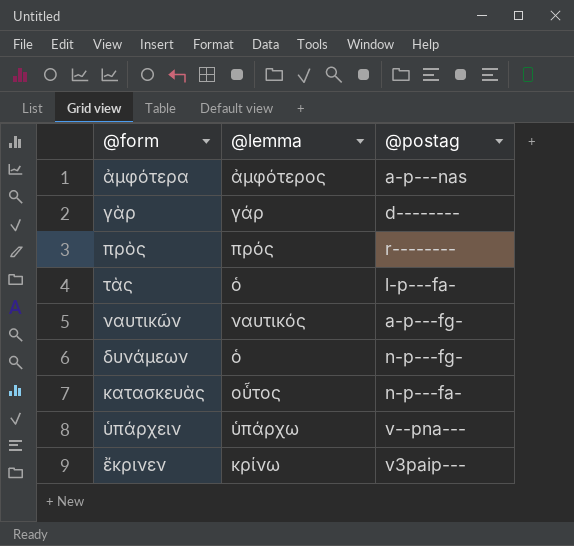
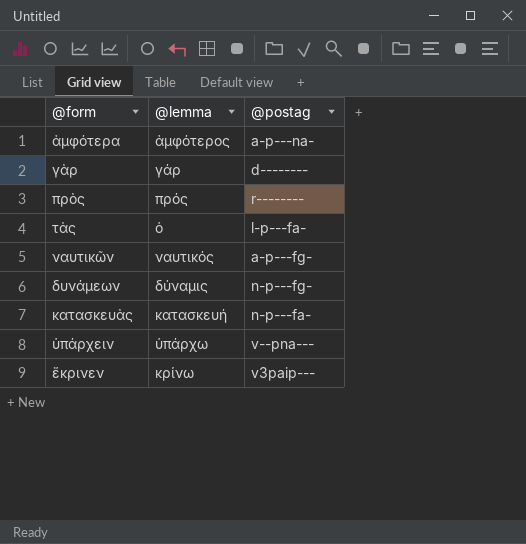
ἀμφότερα | @postag: a-p---nas -> a-p---na-
δυνάμεων | @lemma: ὁ -> δύναμις
κατασκευὰς | @lemma: οὗτος -> κατασκευή

